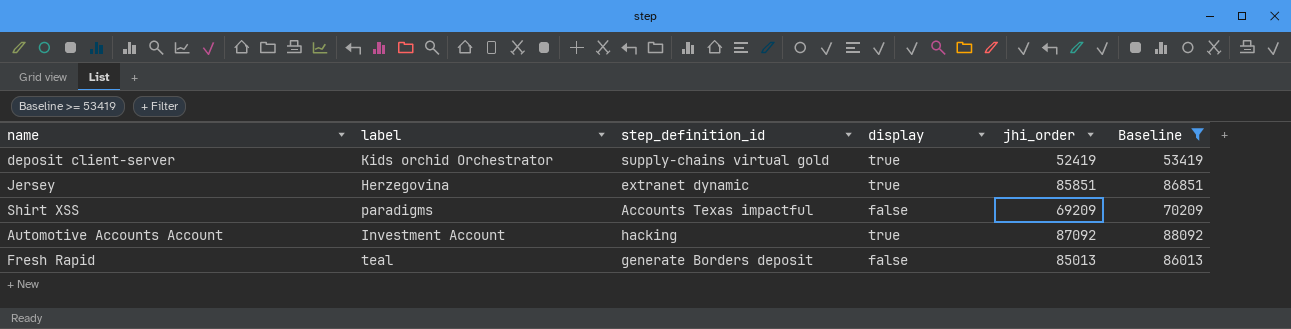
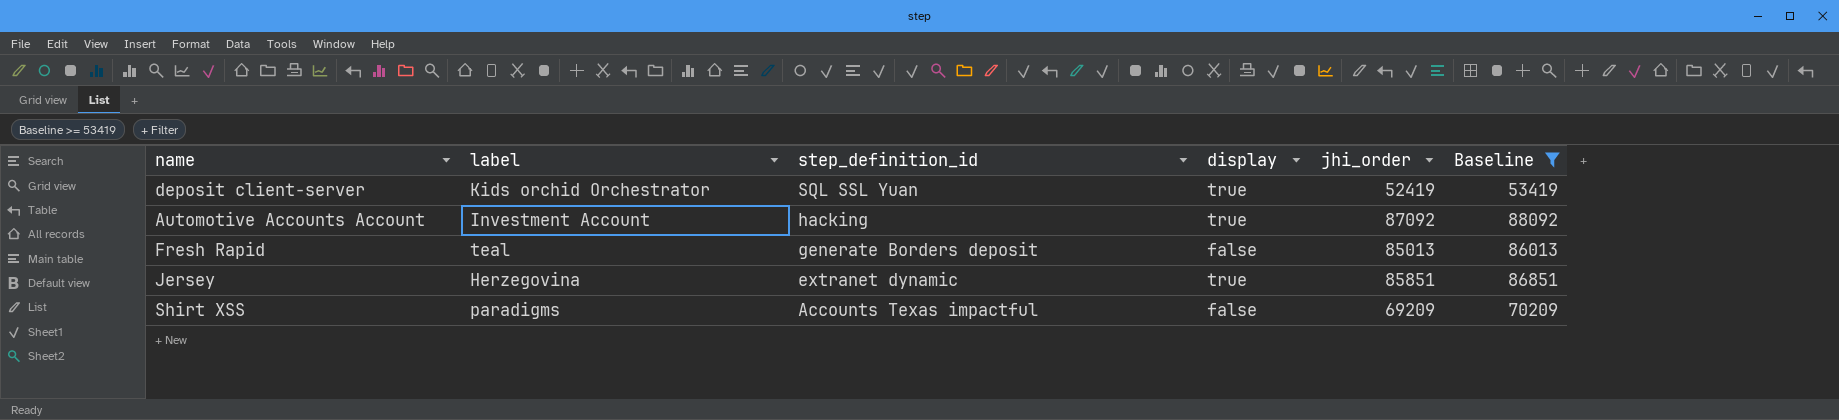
row order: none -> step_definition_id descending
deposit client-server | step_definition_id: supply-chains virtual gold -> SQL SSL Yuan

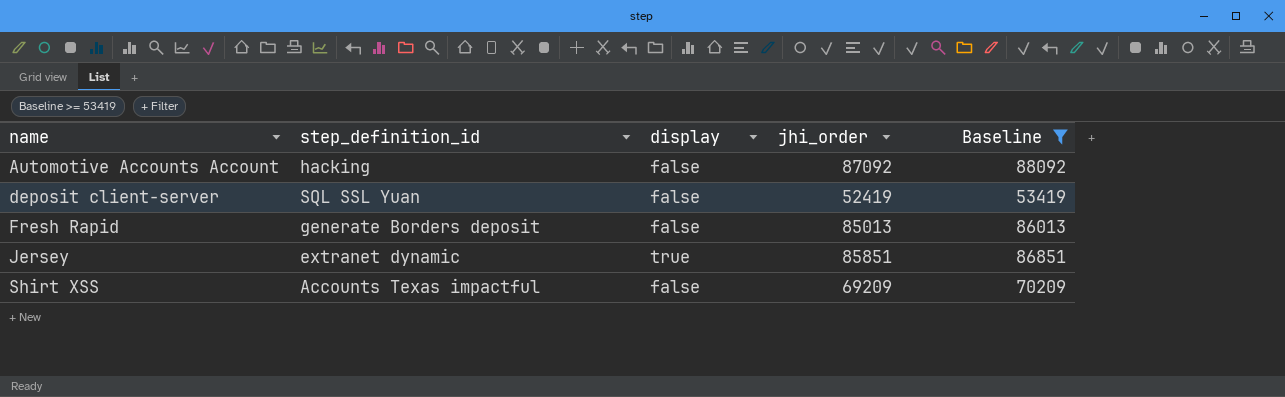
row order: step_definition_id descending -> name ascending
column label | position: 2 -> none
Automotive Accounts Account | display: true -> false
deposit client-server | display: true -> false

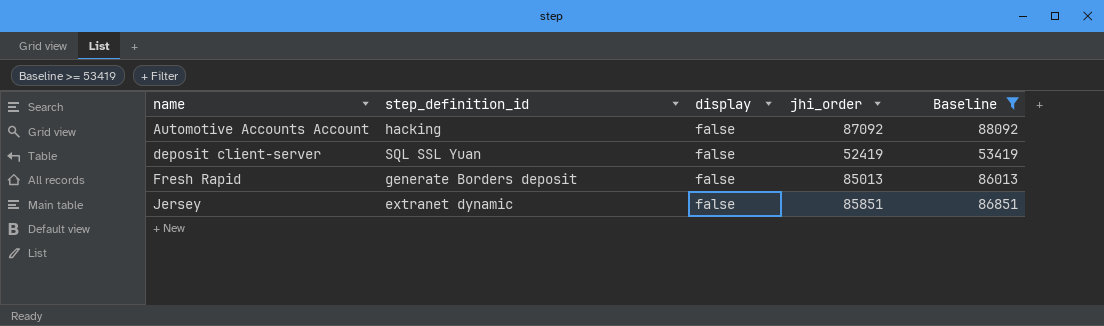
row Shirt XSS: Accounts Texas impactful | false | 69209 | 70209 -> none
Jersey | display: true -> false

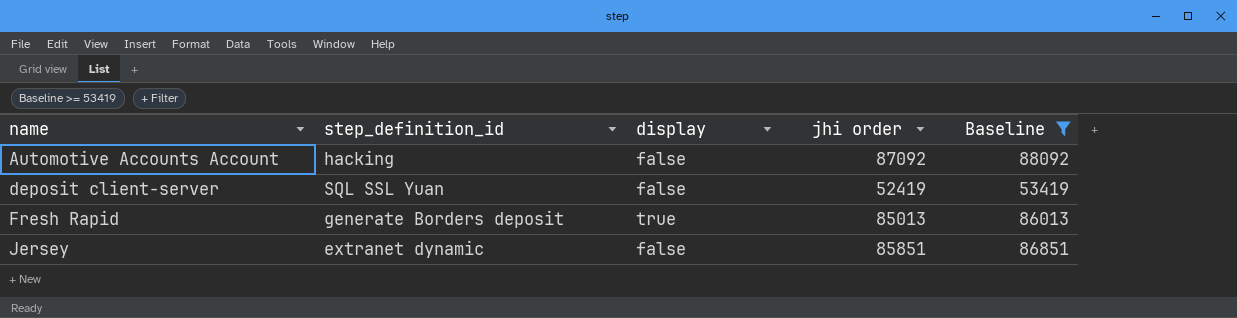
column name: jhi_order -> jhi order
Fresh Rapid | display: false -> true

